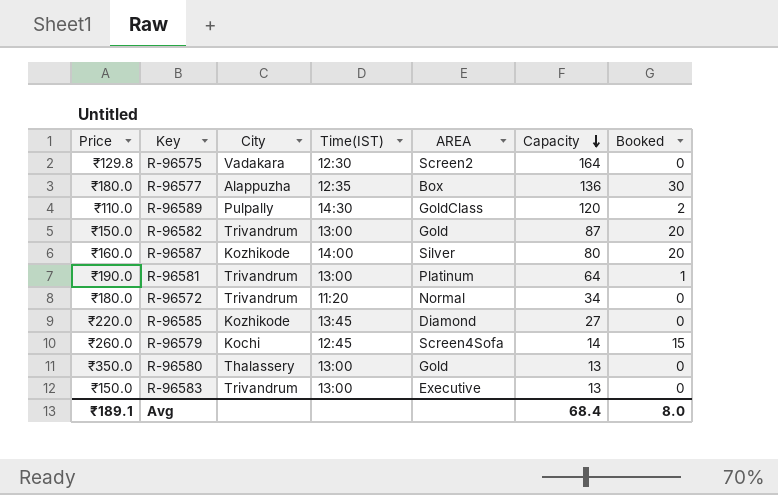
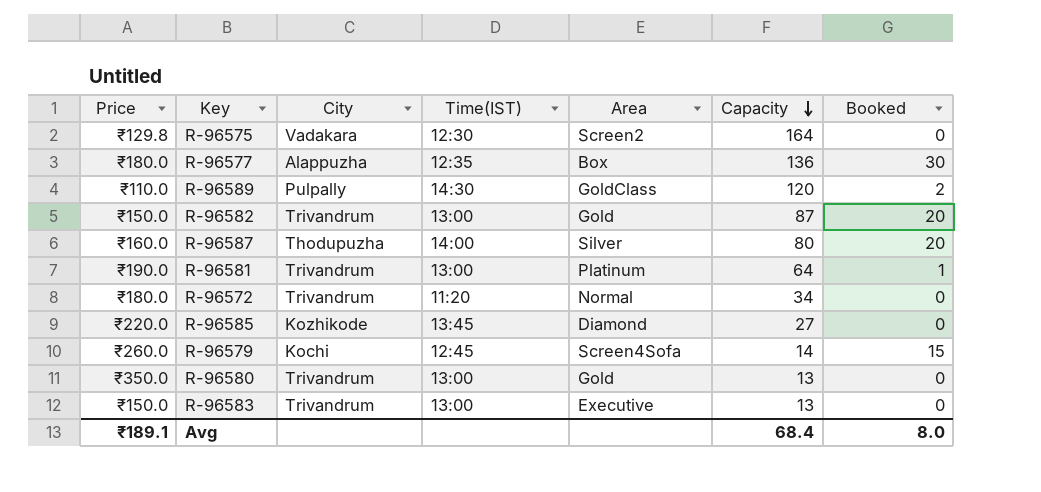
column name: AREA -> Area
R-96587 | City: Kozhikode -> Thodupuzha
R-96580 | City: Thalassery -> Trivandrum

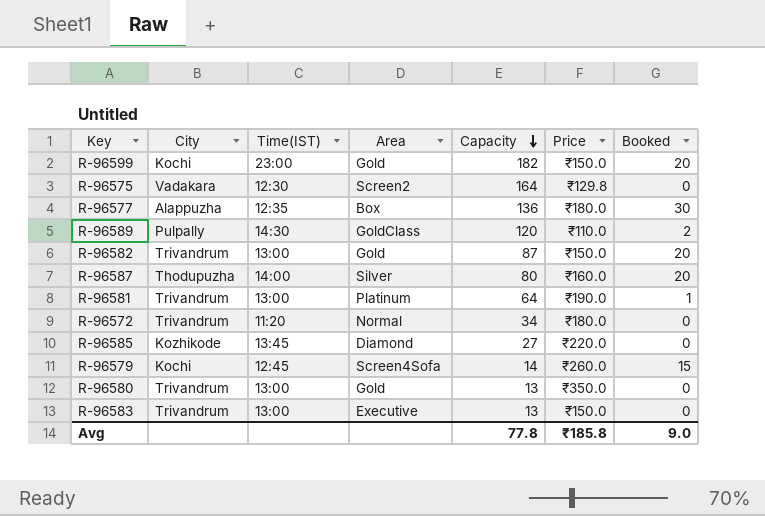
column Price | position: 1 -> 6
row R-96599: none -> Kochi | 23:00 | Gold | 182 | ₹150.0 | 20
Avg | Capacity: 68.4 -> 77.8
Avg | Price: ₹189.1 -> ₹185.8
Avg | Booked: 8.0 -> 9.0

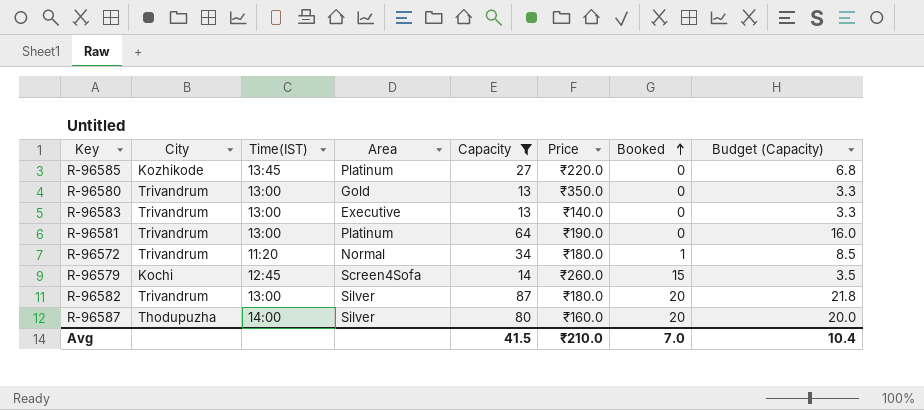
filter: none -> Capacity <= 87
row order: Capacity descending -> Booked ascending
column Budget (Capacity) | formula: none -> [Capacity] * 0.25
R-96585 | Area: Diamond -> Platinum
R-96583 | Price: ₹150.0 -> ₹140.0
R-96581 | Booked: 1 -> 0
R-96572 | Booked: 0 -> 1
R-96582 | Area: Gold -> Silver
R-96582 | Price: ₹150.0 -> ₹180.0
Avg | Capacity: 77.8 -> 41.5
Avg | Price: ₹185.8 -> ₹210.0
Avg | Booked: 9.0 -> 7.0

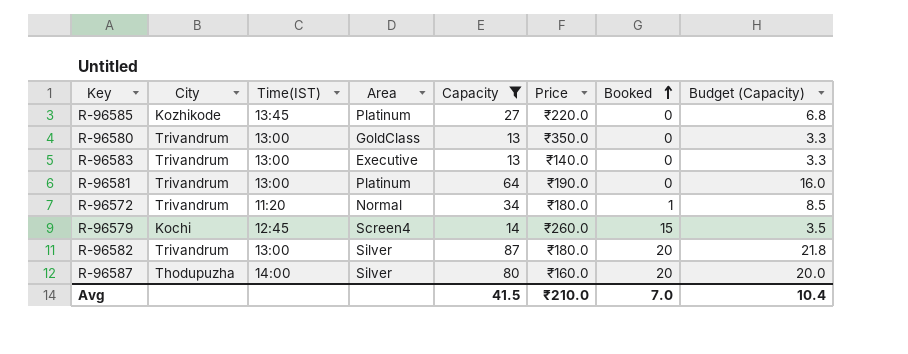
R-96580 | Area: Gold -> GoldClass
R-96579 | Area: Screen4Sofa -> Screen4

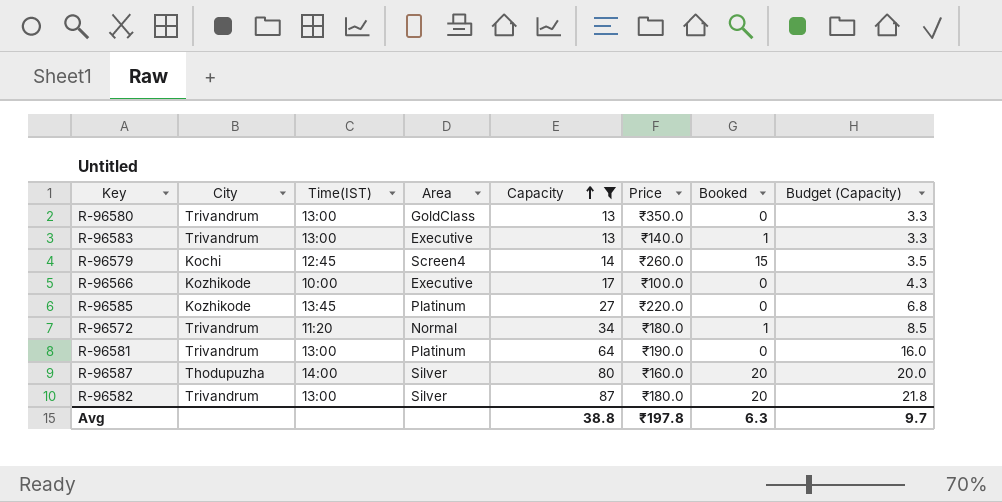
row order: Booked ascending -> Capacity ascending
R-96583 | Booked: 0 -> 1
row R-96566: none -> Kozhikode | 10:00 | Executive | 17 | ₹100.0 | 0 | 4.3
Avg | Capacity: 41.5 -> 38.8
Avg | Price: ₹210.0 -> ₹197.8
Avg | Booked: 7.0 -> 6.3
Avg | Budget (Capacity): 10.4 -> 9.7

